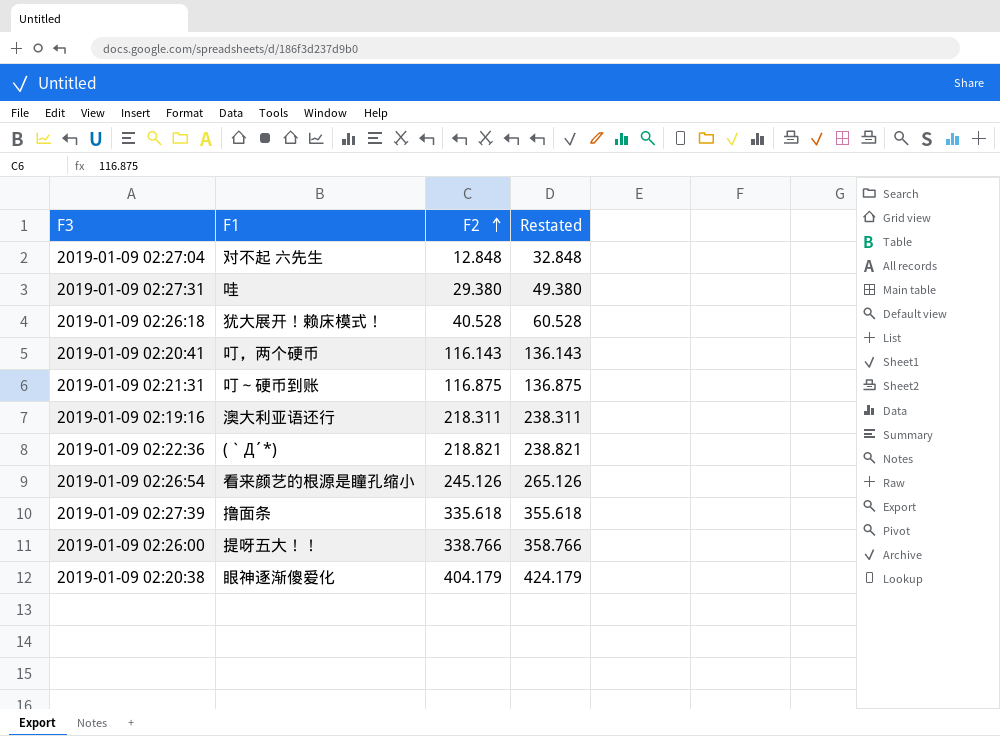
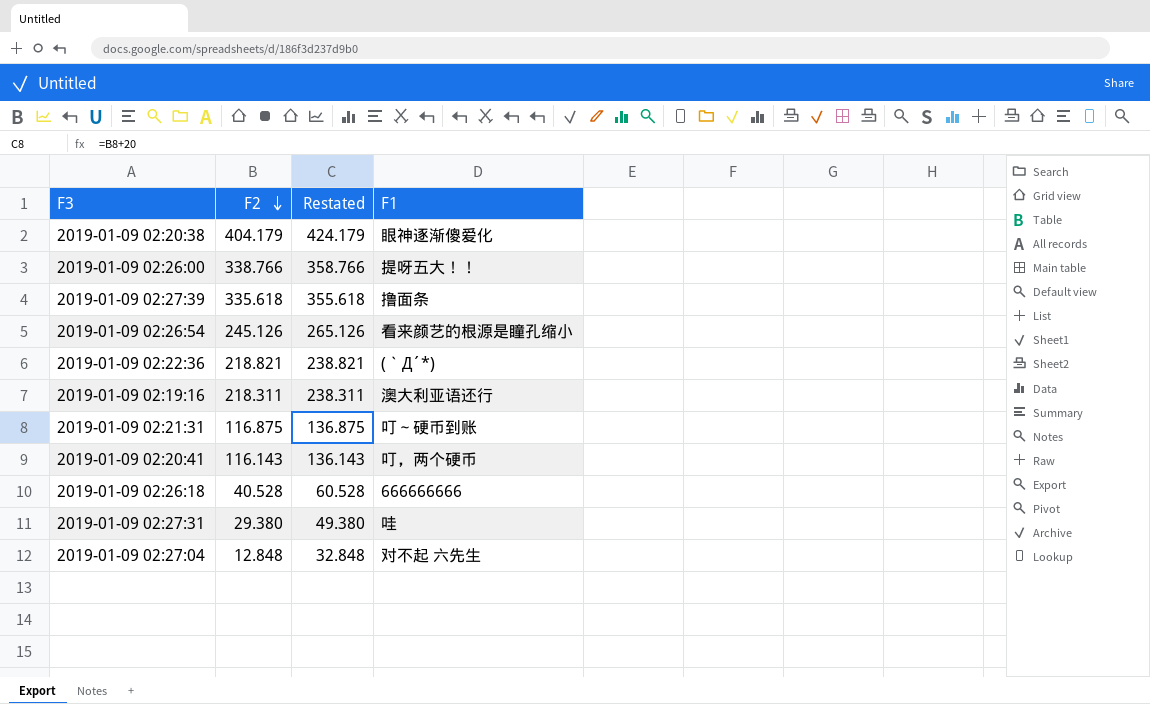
row order: F2 ascending -> F2 descending
column F1 | position: 2 -> 4
2019-01-09 02:26:18 | F1: 犹大展开！赖床模式！ -> 666666666

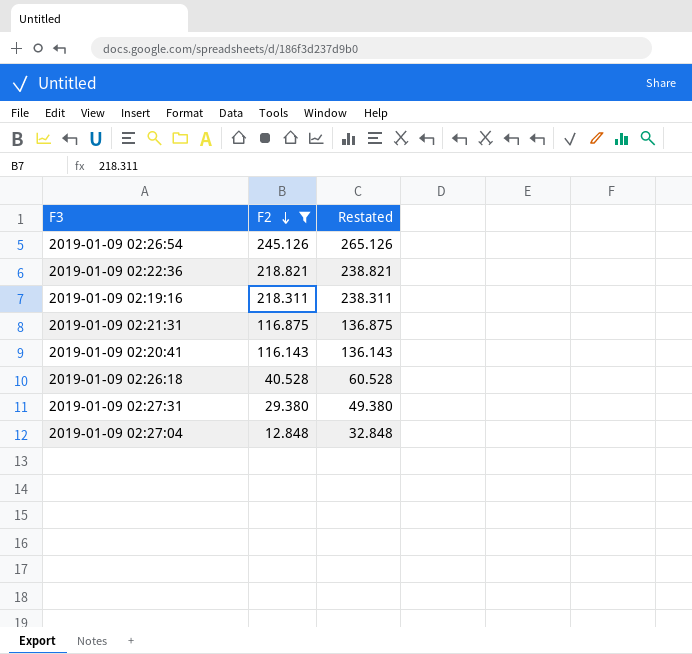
filter: none -> F2 <= 245.126
column F1 | position: 4 -> none

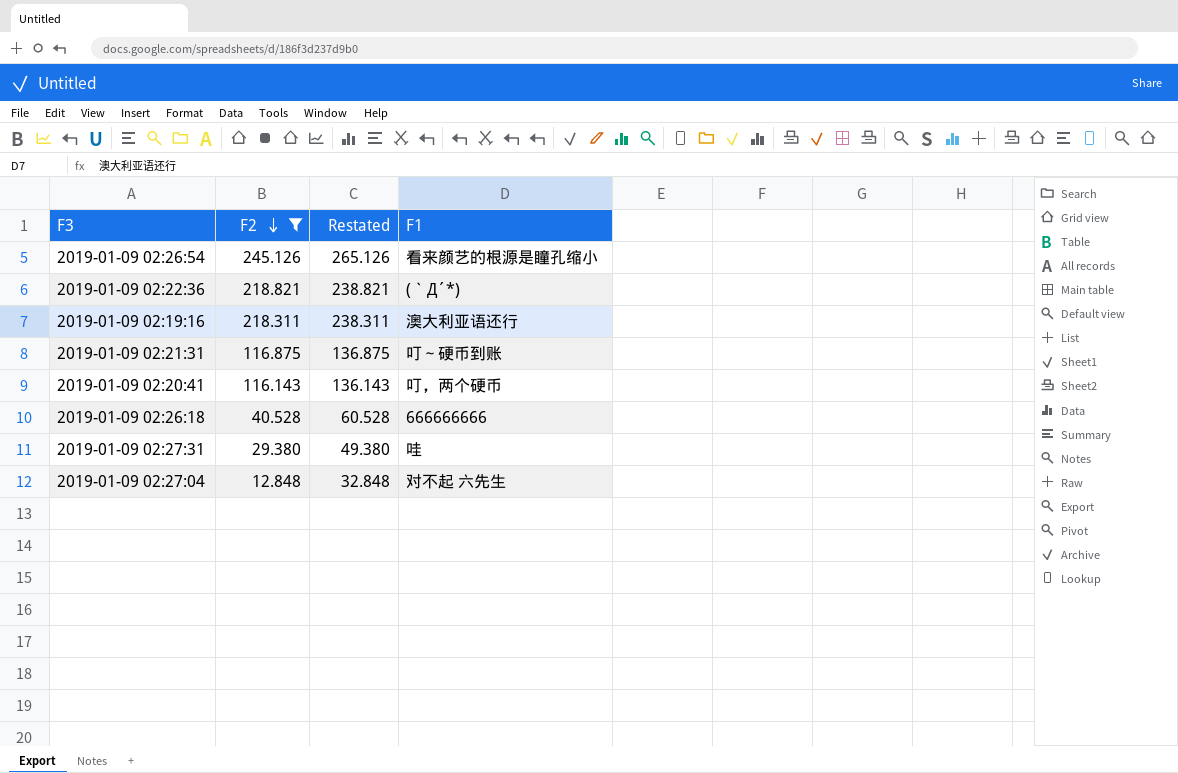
column F1 | position: none -> 4

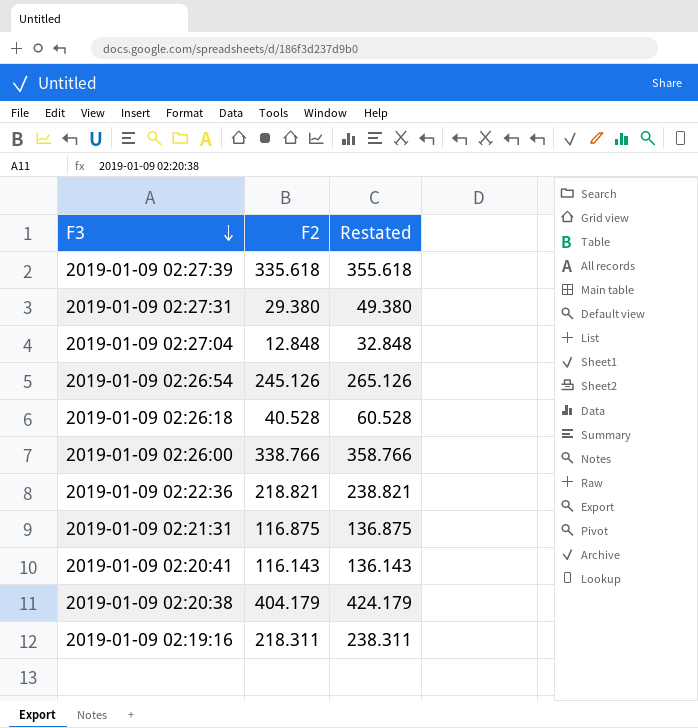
filter: F2 <= 245.126 -> none
row order: F2 descending -> F3 descending
column F1 | position: 4 -> none

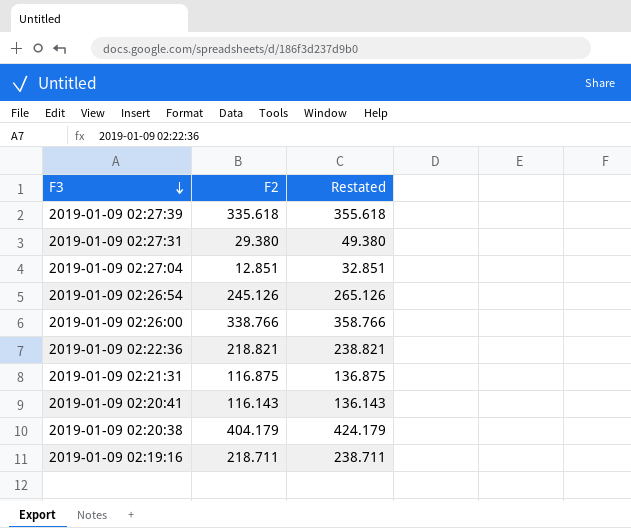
row 2019-01-09 02:26:18: 40.528 | 60.528 -> none
2019-01-09 02:27:04 | F2: 12.848 -> 12.851
2019-01-09 02:27:04 | Restated: 32.848 -> 32.851
2019-01-09 02:19:16 | F2: 218.311 -> 218.711
2019-01-09 02:19:16 | Restated: 238.311 -> 238.711

